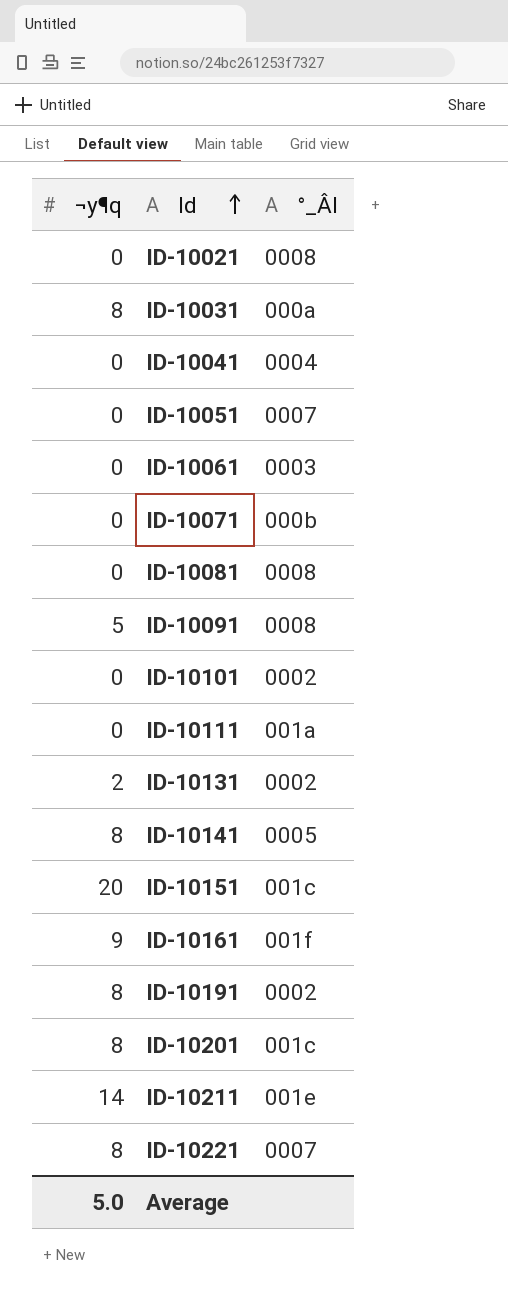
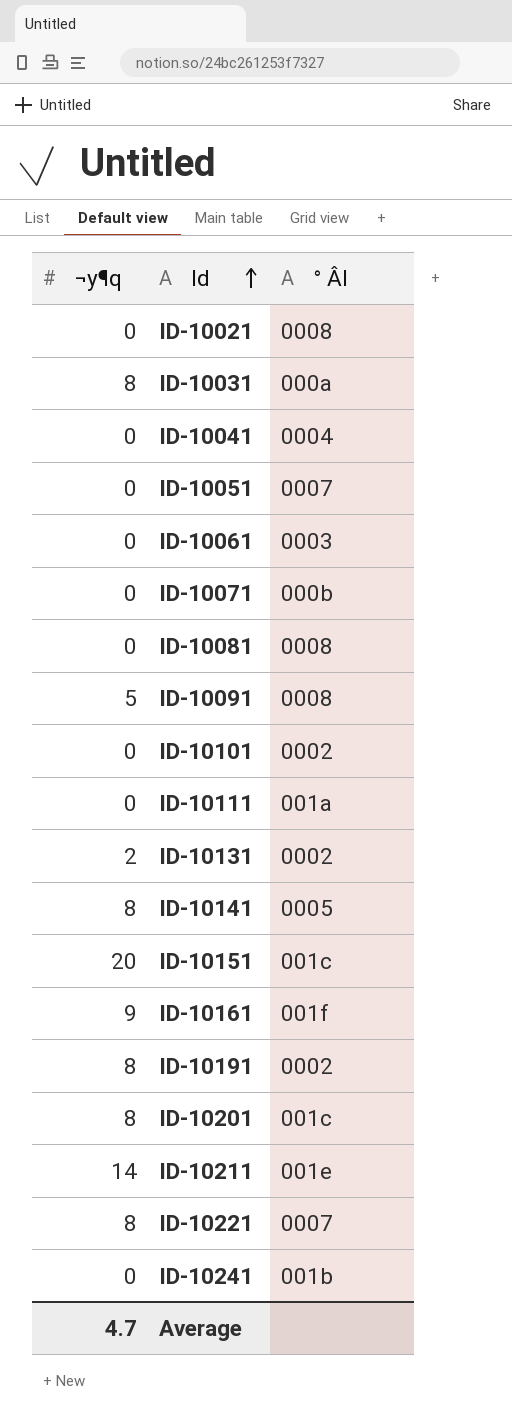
column name: °_ÂI -> ° ÂI
row ID-10241: none -> 0 | 001b
Average | ¬y¶q: 5.0 -> 4.7

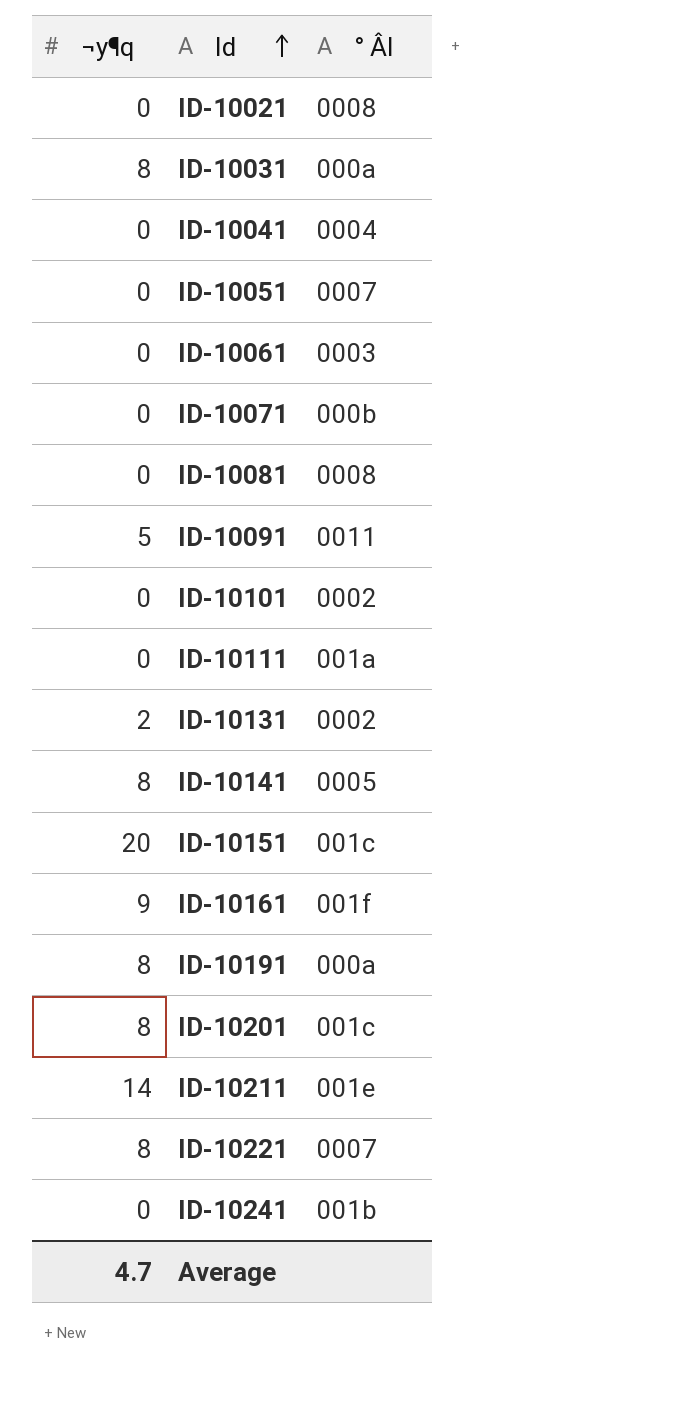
ID-10091 | ° ÂI: 0008 -> 0011
ID-10191 | ° ÂI: 0002 -> 000a

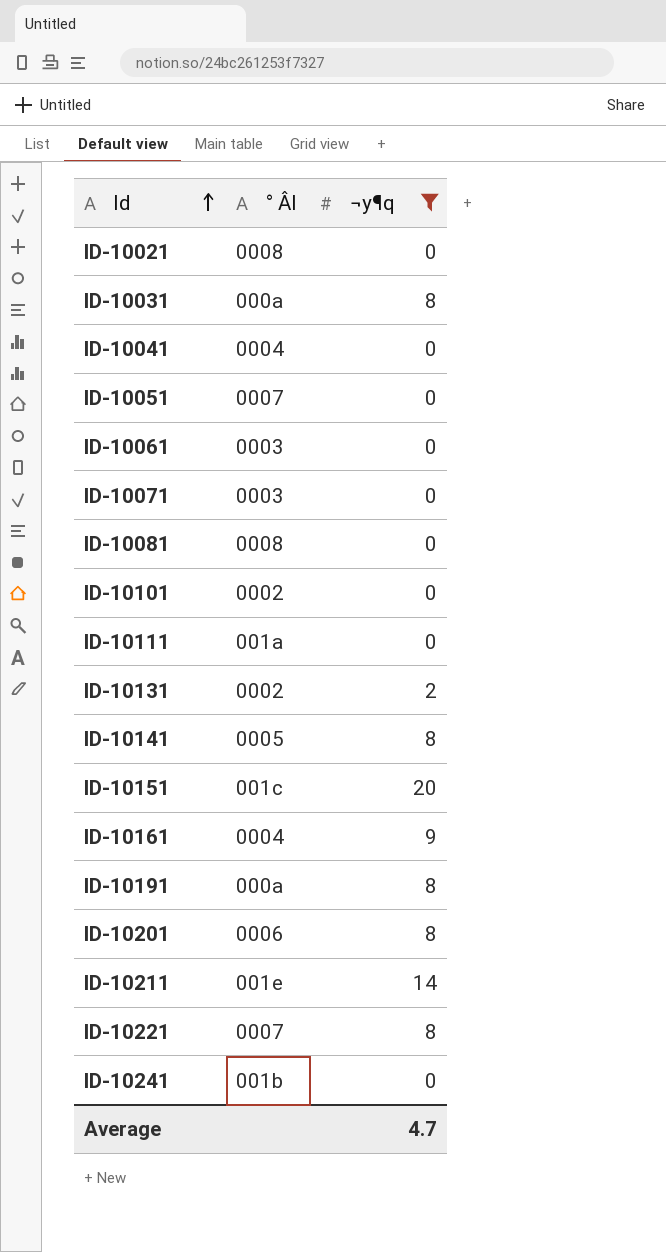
filter: none -> ¬y¶q != 5
column ¬y¶q | position: 1 -> 3
ID-10071 | ° ÂI: 000b -> 0003
ID-10161 | ° ÂI: 001f -> 0004
ID-10201 | ° ÂI: 001c -> 0006

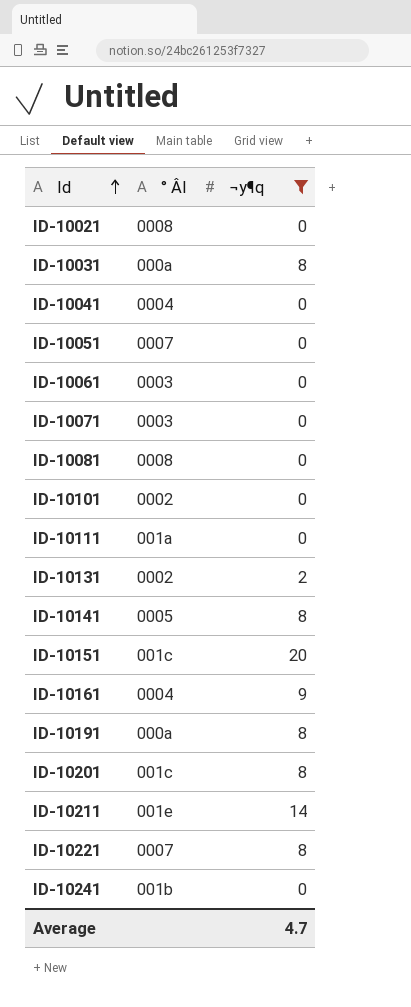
ID-10201 | ° ÂI: 0006 -> 001c

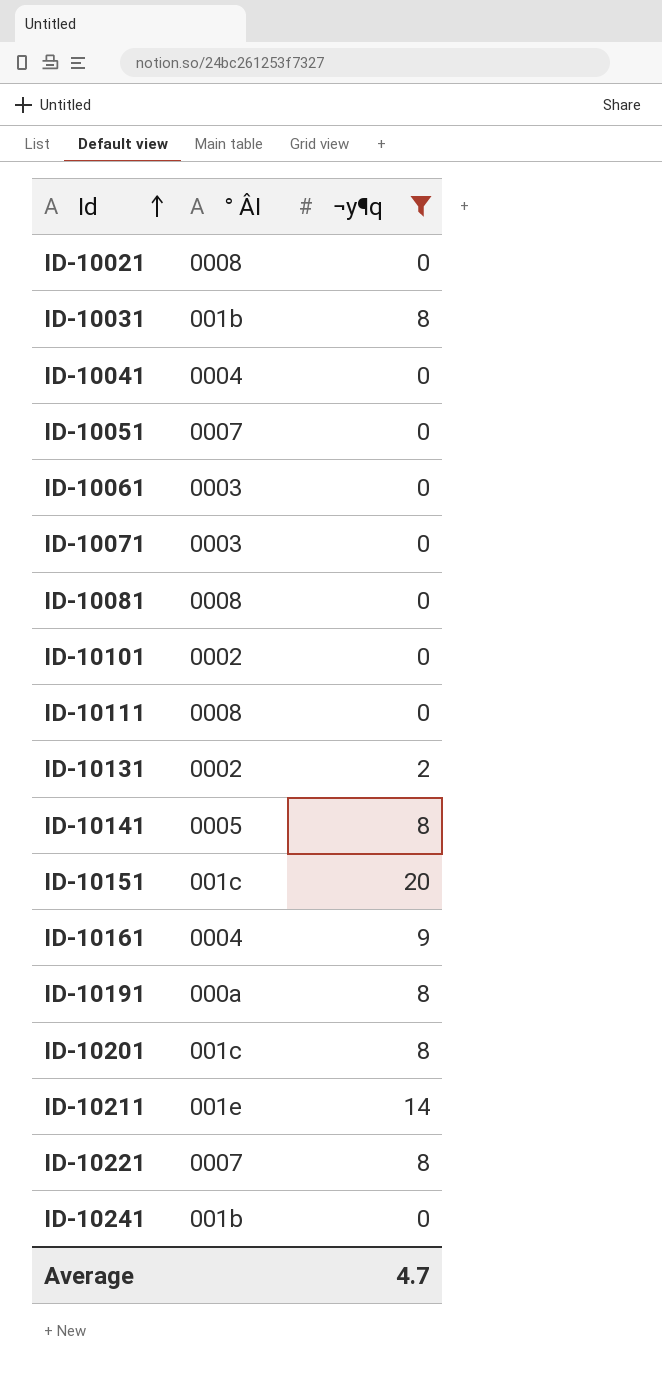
ID-10031 | ° ÂI: 000a -> 001b
ID-10111 | ° ÂI: 001a -> 0008

